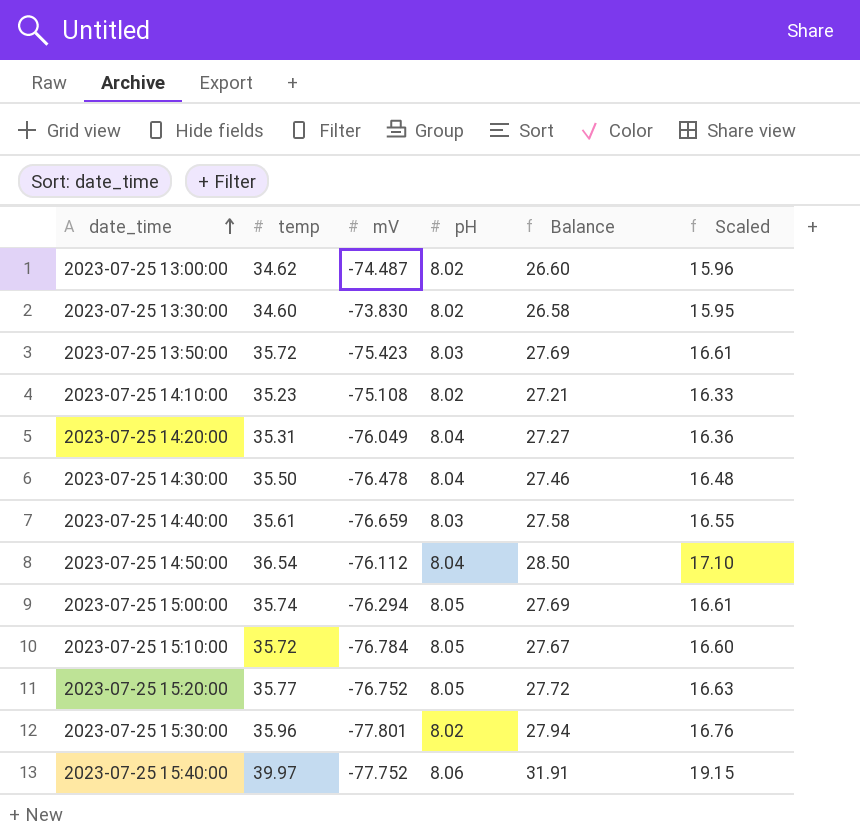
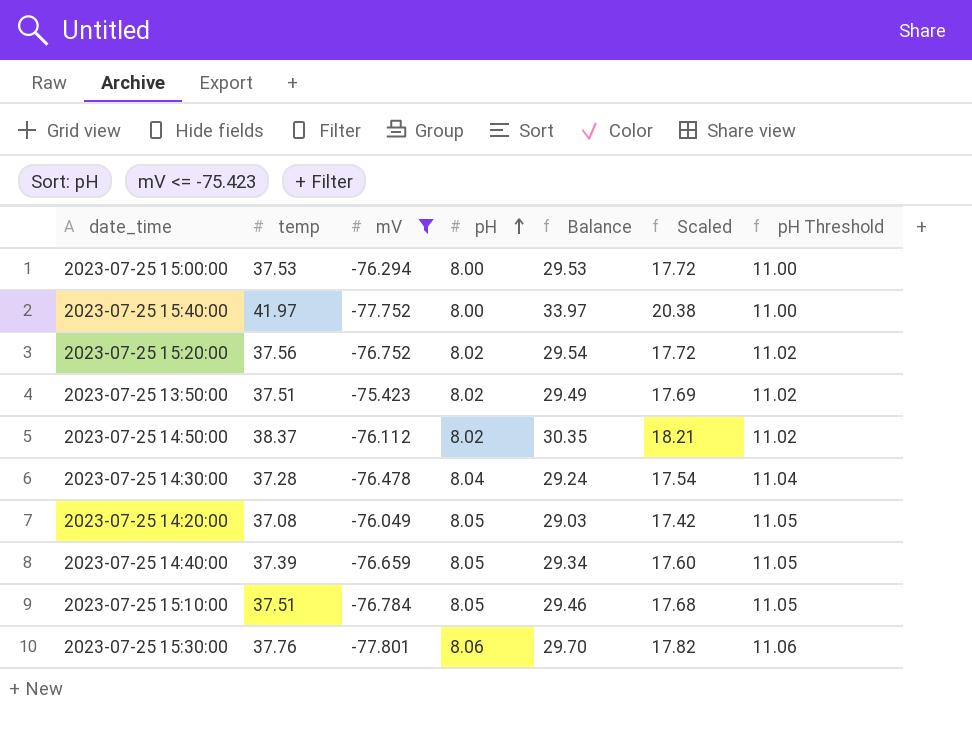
filter: none -> mV <= -75.423
row order: date_time ascending -> pH ascending
column pH Threshold | formula: none -> [pH] + 3
2023-07-25 15:00:00 | temp: 35.74 -> 37.53
2023-07-25 15:00:00 | pH: 8.05 -> 8.00
2023-07-25 15:00:00 | Balance: 27.69 -> 29.53
2023-07-25 15:00:00 | Scaled: 16.61 -> 17.72
2023-07-25 15:40:00 | temp: 39.97 -> 41.97
2023-07-25 15:40:00 | pH: 8.06 -> 8.00
2023-07-25 15:40:00 | Balance: 31.91 -> 33.97
2023-07-25 15:40:00 | Scaled: 19.15 -> 20.38
2023-07-25 15:20:00 | temp: 35.77 -> 37.56
2023-07-25 15:20:00 | pH: 8.05 -> 8.02
2023-07-25 15:20:00 | Balance: 27.72 -> 29.54
2023-07-25 15:20:00 | Scaled: 16.63 -> 17.72
2023-07-25 13:50:00 | temp: 35.72 -> 37.51
2023-07-25 13:50:00 | pH: 8.03 -> 8.02
2023-07-25 13:50:00 | Balance: 27.69 -> 29.49
2023-07-25 13:50:00 | Scaled: 16.61 -> 17.69
2023-07-25 14:50:00 | temp: 36.54 -> 38.37
2023-07-25 14:50:00 | pH: 8.04 -> 8.02
2023-07-25 14:50:00 | Balance: 28.50 -> 30.35
2023-07-25 14:50:00 | Scaled: 17.10 -> 18.21
2023-07-25 14:30:00 | temp: 35.50 -> 37.28
2023-07-25 14:30:00 | Balance: 27.46 -> 29.24
2023-07-25 14:30:00 | Scaled: 16.48 -> 17.54
2023-07-25 14:20:00 | temp: 35.31 -> 37.08
2023-07-25 14:20:00 | pH: 8.04 -> 8.05
2023-07-25 14:20:00 | Balance: 27.27 -> 29.03
2023-07-25 14:20:00 | Scaled: 16.36 -> 17.42
2023-07-25 14:40:00 | temp: 35.61 -> 37.39
2023-07-25 14:40:00 | pH: 8.03 -> 8.05
2023-07-25 14:40:00 | Balance: 27.58 -> 29.34
2023-07-25 14:40:00 | Scaled: 16.55 -> 17.60
2023-07-25 15:10:00 | temp: 35.72 -> 37.51
2023-07-25 15:10:00 | Balance: 27.67 -> 29.46
2023-07-25 15:10:00 | Scaled: 16.60 -> 17.68
2023-07-25 15:30:00 | temp: 35.96 -> 37.76
2023-07-25 15:30:00 | pH: 8.02 -> 8.06
2023-07-25 15:30:00 | Balance: 27.94 -> 29.70
2023-07-25 15:30:00 | Scaled: 16.76 -> 17.82

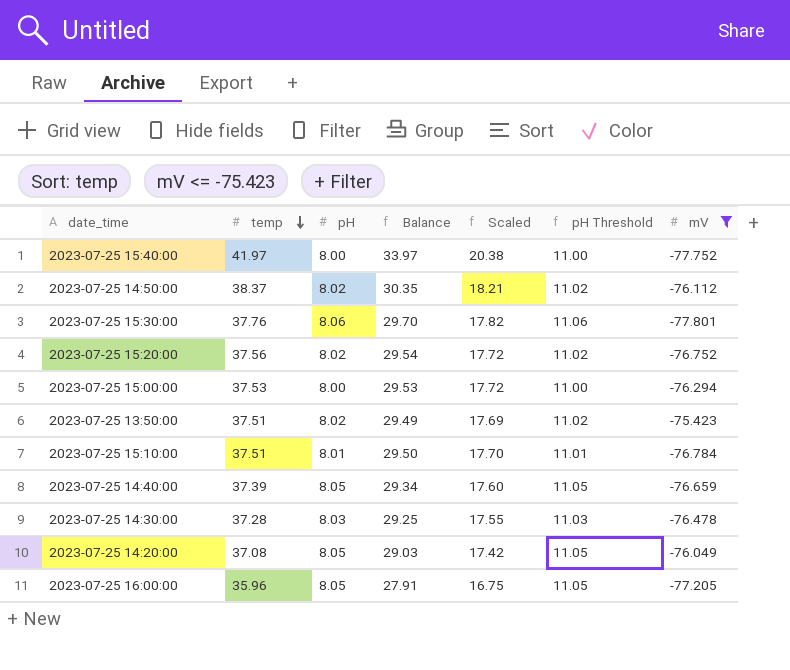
row order: pH ascending -> temp descending
column mV | position: 3 -> 7
2023-07-25 15:10:00 | pH: 8.05 -> 8.01
2023-07-25 15:10:00 | Balance: 29.46 -> 29.50
2023-07-25 15:10:00 | Scaled: 17.68 -> 17.70
2023-07-25 15:10:00 | pH Threshold: 11.05 -> 11.01
2023-07-25 14:30:00 | pH: 8.04 -> 8.03
2023-07-25 14:30:00 | Balance: 29.24 -> 29.25
2023-07-25 14:30:00 | Scaled: 17.54 -> 17.55
2023-07-25 14:30:00 | pH Threshold: 11.04 -> 11.03
row 2023-07-25 16:00:00: none -> 35.96 | 8.05 | 27.91 | 16.75 | 11.05 | -77.205

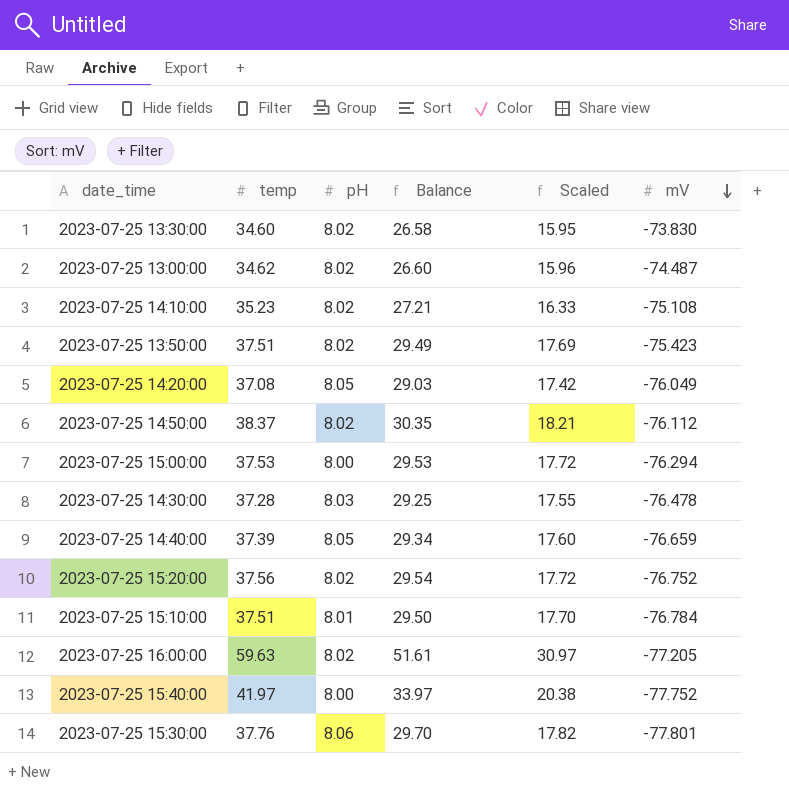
filter: mV <= -75.423 -> none
row order: temp descending -> mV descending
column pH Threshold | formula: [pH] + 3 -> none
2023-07-25 16:00:00 | temp: 35.96 -> 59.63
2023-07-25 16:00:00 | pH: 8.05 -> 8.02
2023-07-25 16:00:00 | Balance: 27.91 -> 51.61
2023-07-25 16:00:00 | Scaled: 16.75 -> 30.97

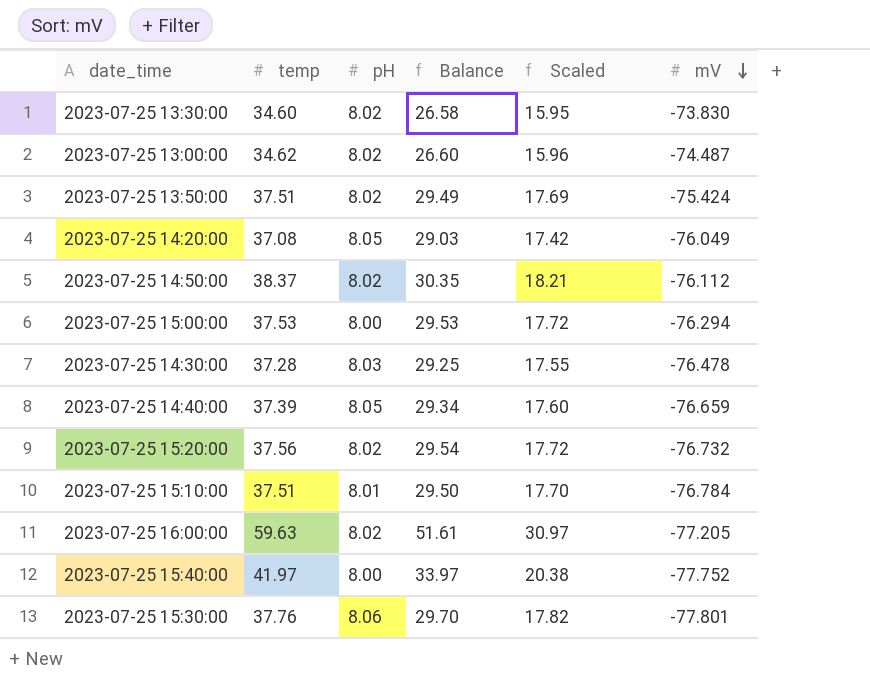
row 2023-07-25 14:10:00: 35.23 | 8.02 | 27.21 | 16.33 | -75.108 -> none
2023-07-25 13:50:00 | mV: -75.423 -> -75.424
2023-07-25 15:20:00 | mV: -76.752 -> -76.732

